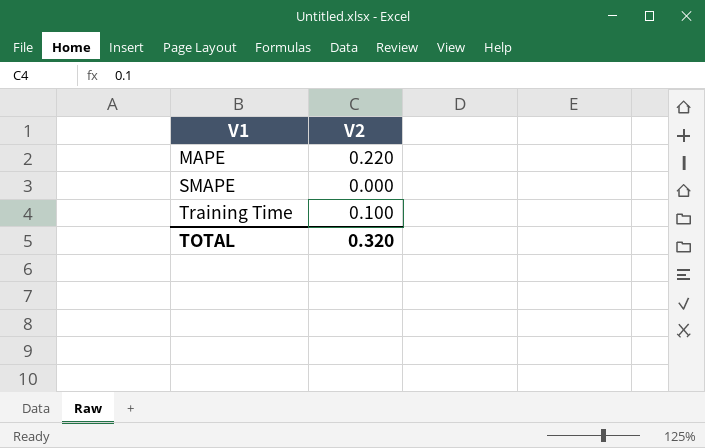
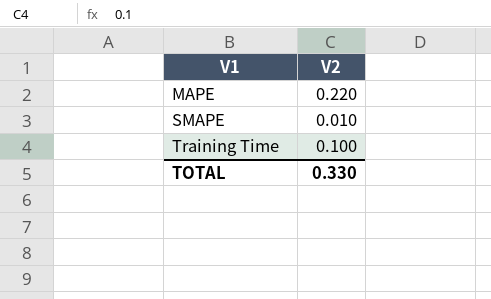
SMAPE | V2: 0.000 -> 0.010
TOTAL | V2: 0.320 -> 0.330

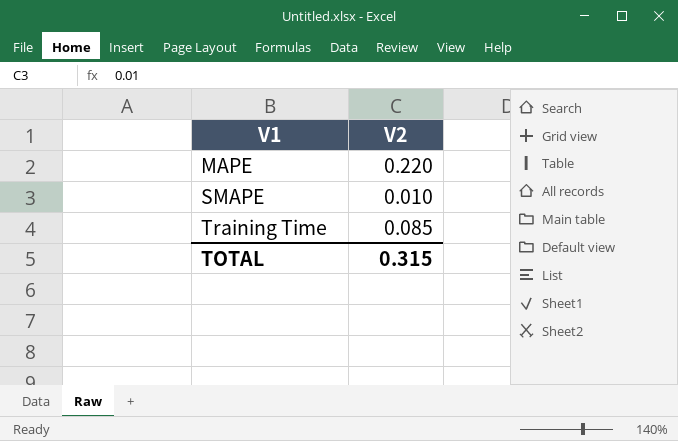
Training Time | V2: 0.100 -> 0.085
TOTAL | V2: 0.330 -> 0.315

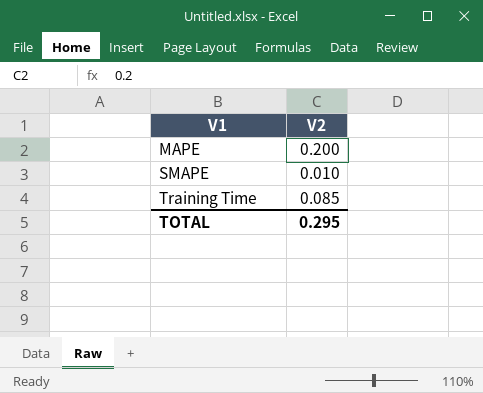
MAPE | V2: 0.220 -> 0.200
TOTAL | V2: 0.315 -> 0.295

